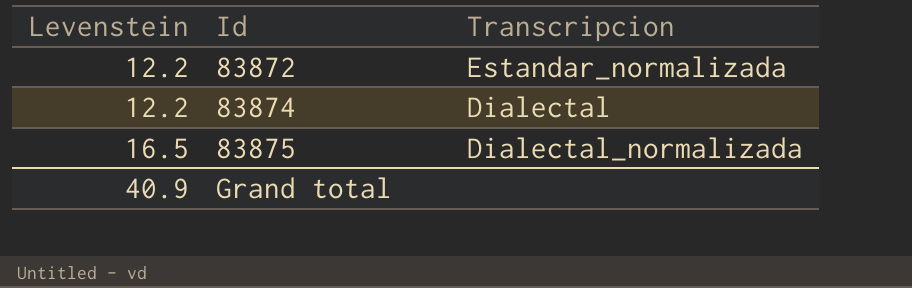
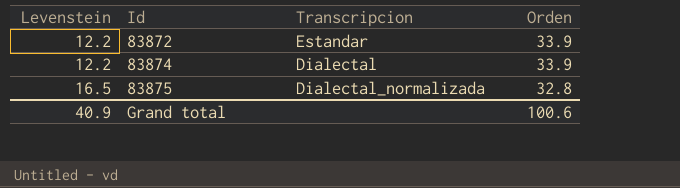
column Orden | position: none -> 4
83872 | Transcripcion: Estandar_normalizada -> Estandar

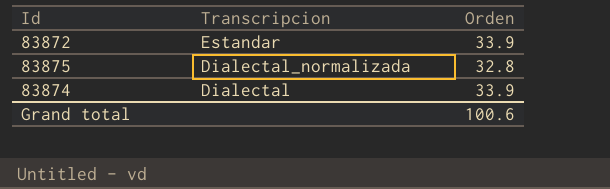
row order: Levenstein ascending -> Transcripcion descending
column Levenstein | position: 1 -> none

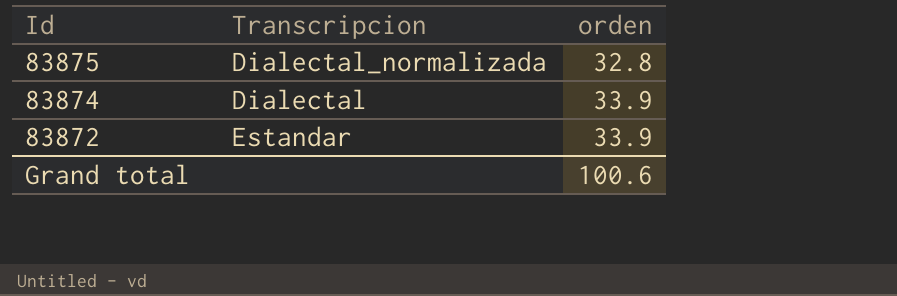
row order: Transcripcion descending -> Id descending
column name: Orden -> orden

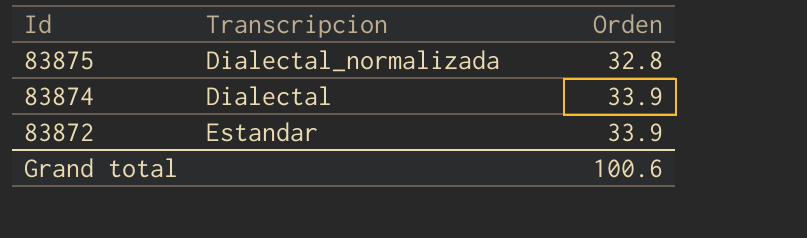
column name: orden -> Orden

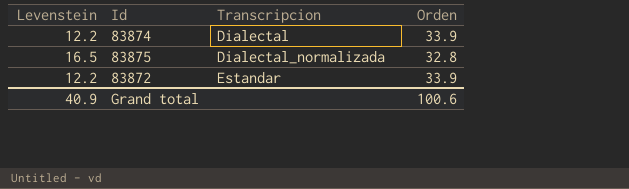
row order: Id descending -> Transcripcion ascending
column Levenstein | position: none -> 1

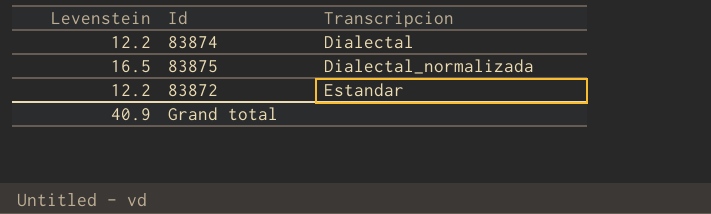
column Orden | position: 4 -> none

